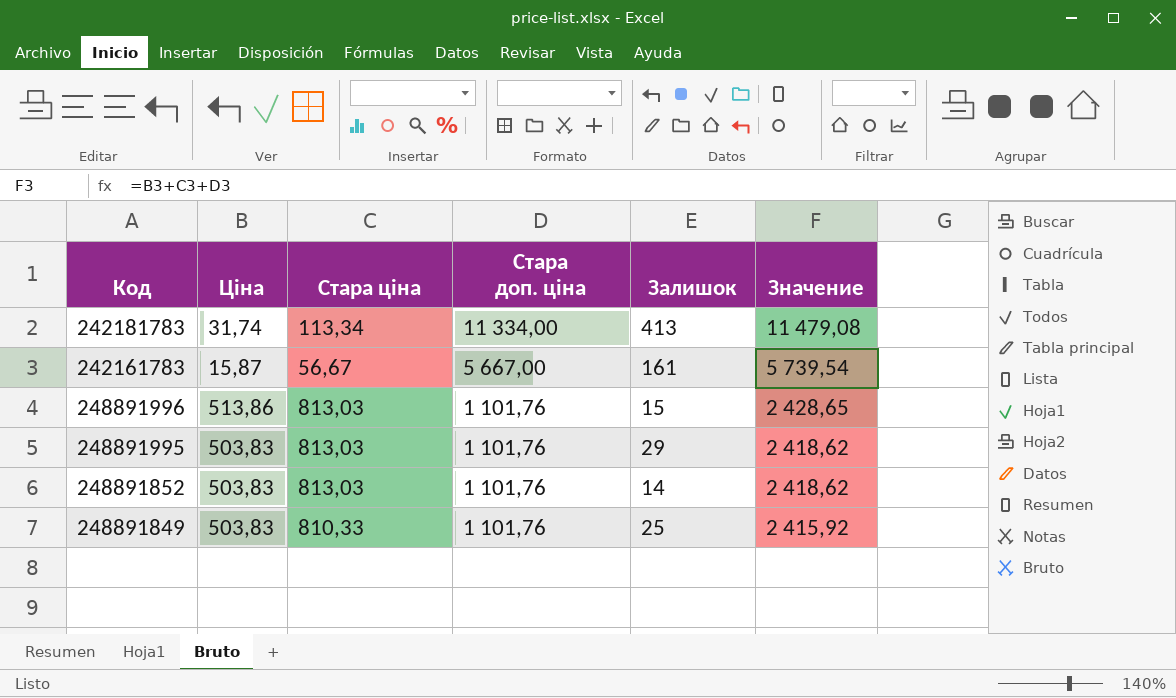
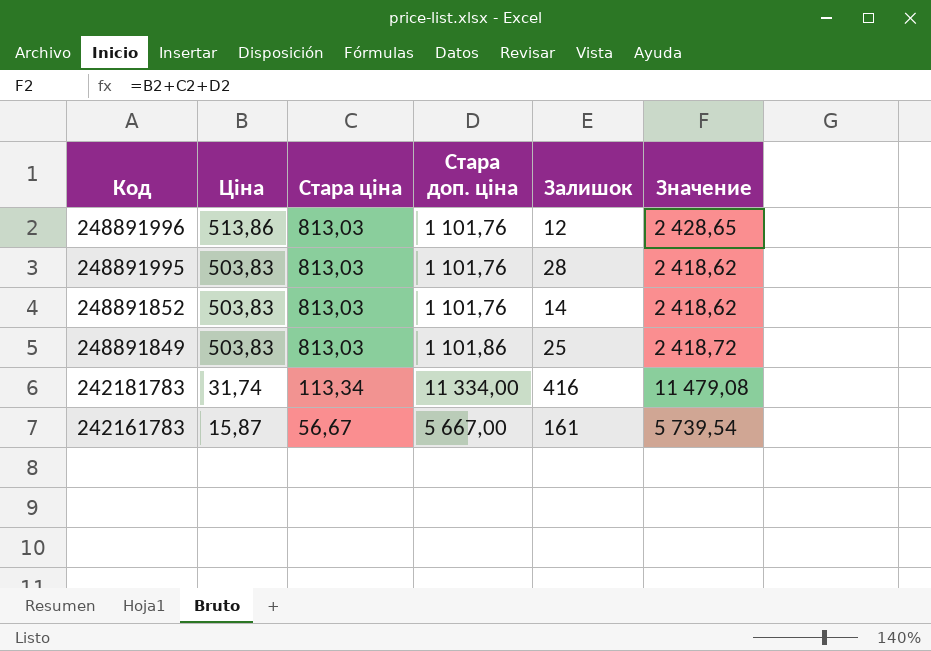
row order: Стара доп. ціна descending -> Код descending
248891996 | Залишок: 15 -> 12
248891995 | Залишок: 29 -> 28
248891849 | Стара ціна: 810,33 -> 813,03
248891849 | Стара доп. ціна: 1 101,76 -> 1 101,86
248891849 | Значение: 2 415,92 -> 2 418,72
242181783 | Залишок: 413 -> 416

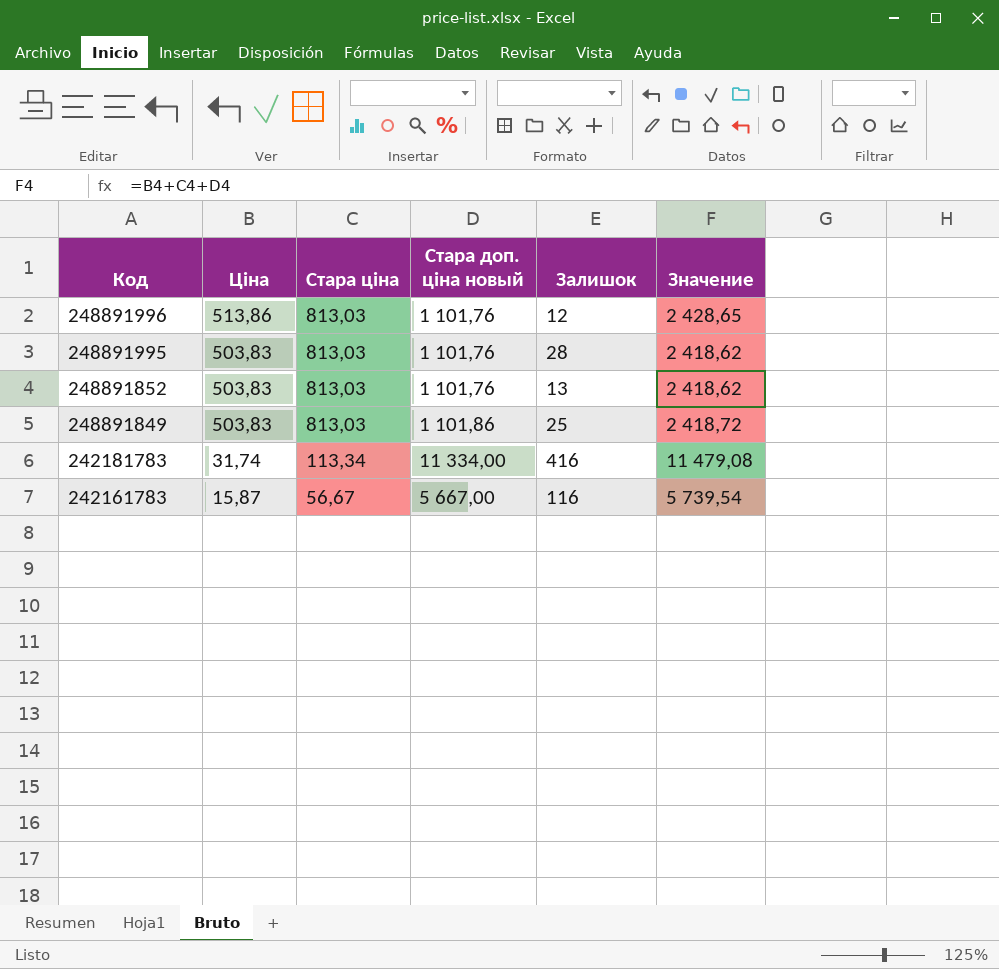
column name: Стара доп. ціна -> Стара доп. ціна новый
248891852 | Залишок: 14 -> 13
242161783 | Залишок: 161 -> 116

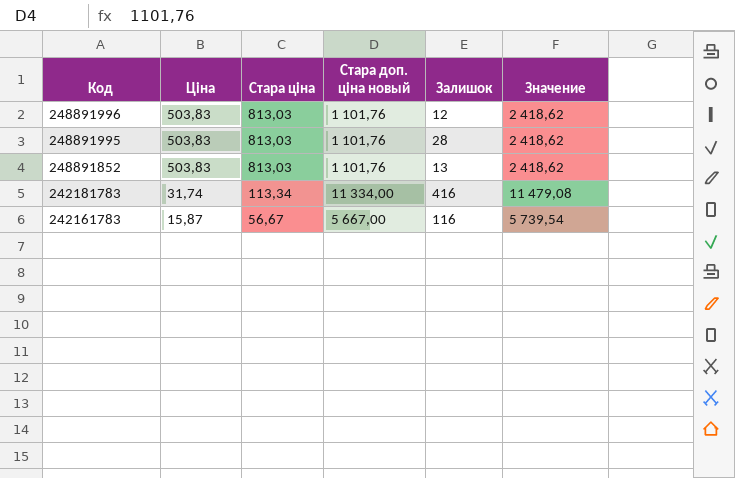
row 248891849: 503,83 | 813,03 | 1 101,86 | 25 | 2 418,72 -> none
248891996 | Ціна: 513,86 -> 503,83
248891996 | Значение: 2 428,65 -> 2 418,62

